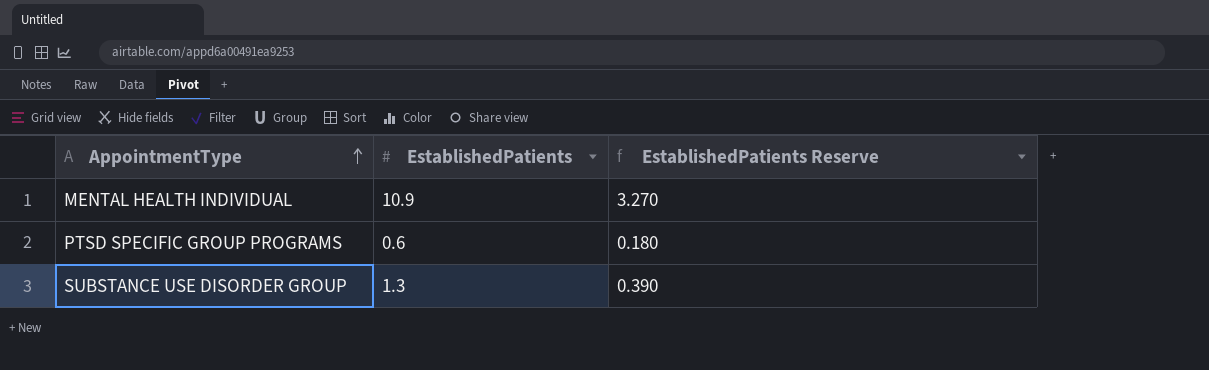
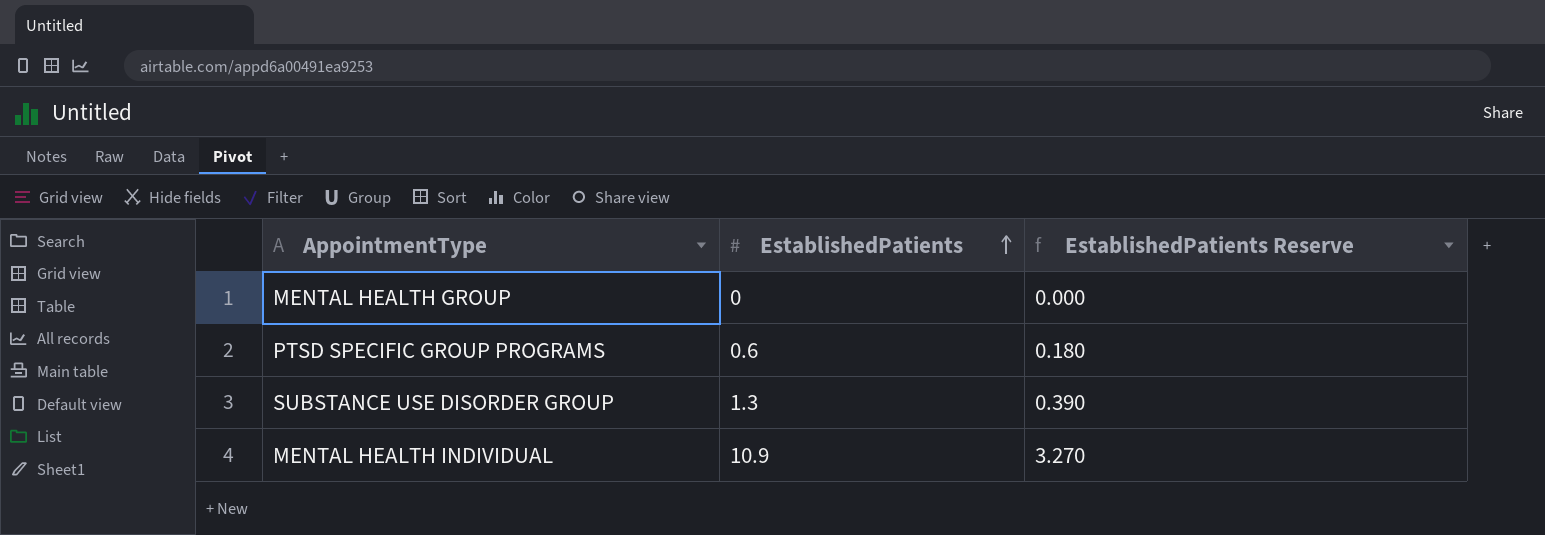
row order: AppointmentType ascending -> EstablishedPatients ascending
row MENTAL HEALTH GROUP: none -> 0 | 0.000

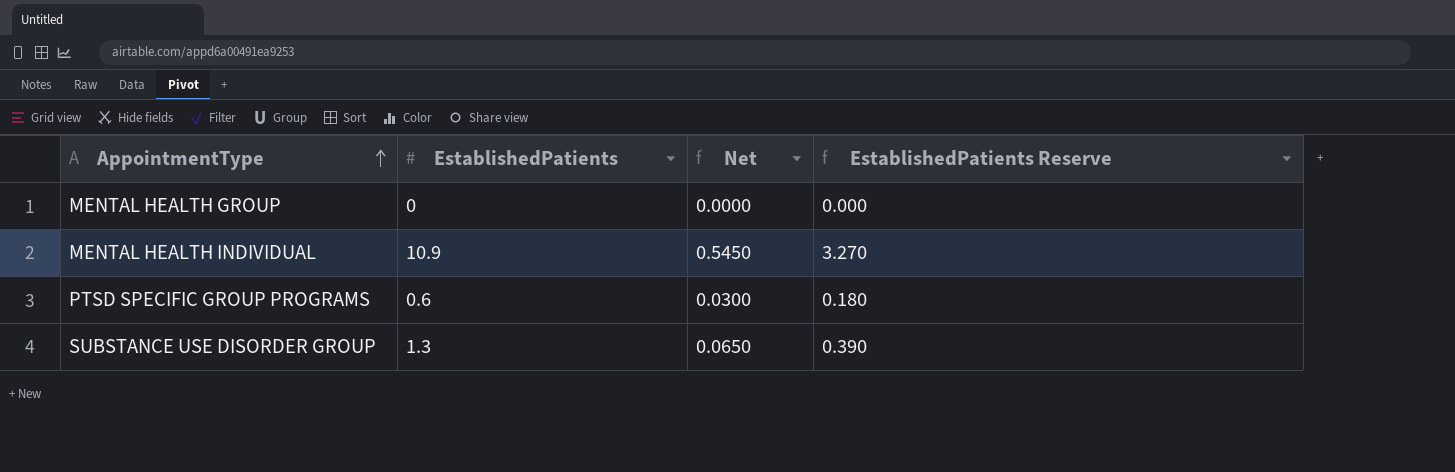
row order: EstablishedPatients ascending -> AppointmentType ascending
column Net | formula: none -> [EstablishedPatients] * 0.05

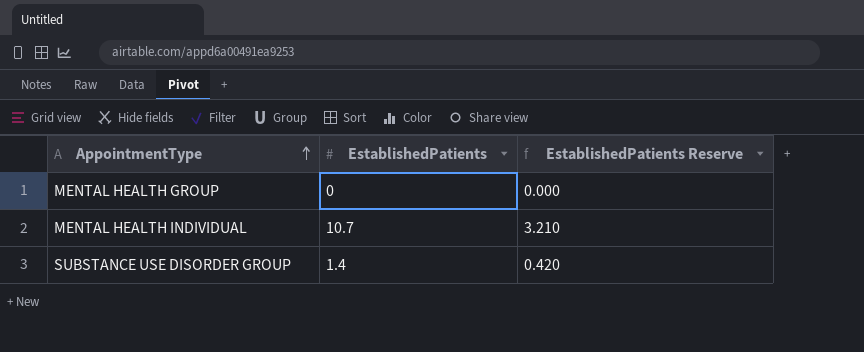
column Net | formula: [EstablishedPatients] * 0.05 -> none
row PTSD SPECIFIC GROUP PROGRAMS: 0.6 | 0.0300 | 0.180 -> none
MENTAL HEALTH INDIVIDUAL | EstablishedPatients: 10.9 -> 10.7
MENTAL HEALTH INDIVIDUAL | EstablishedPatients Reserve: 3.270 -> 3.210
SUBSTANCE USE DISORDER GROUP | EstablishedPatients: 1.3 -> 1.4
SUBSTANCE USE DISORDER GROUP | EstablishedPatients Reserve: 0.390 -> 0.420

